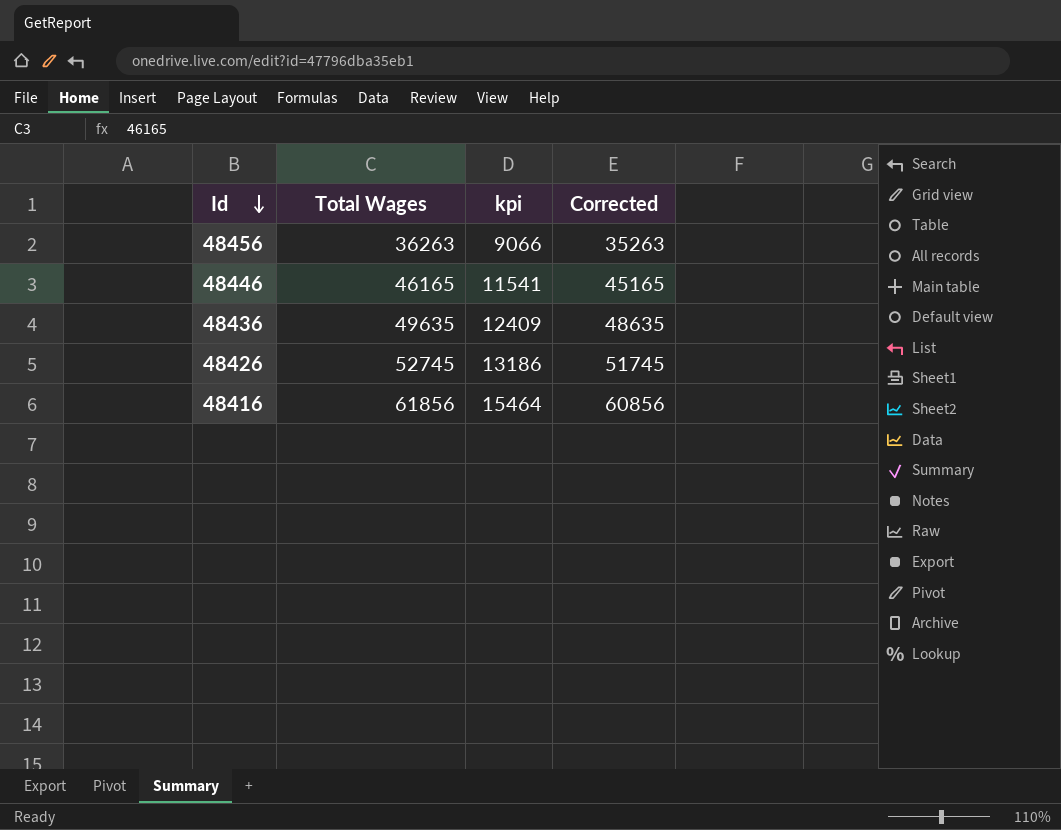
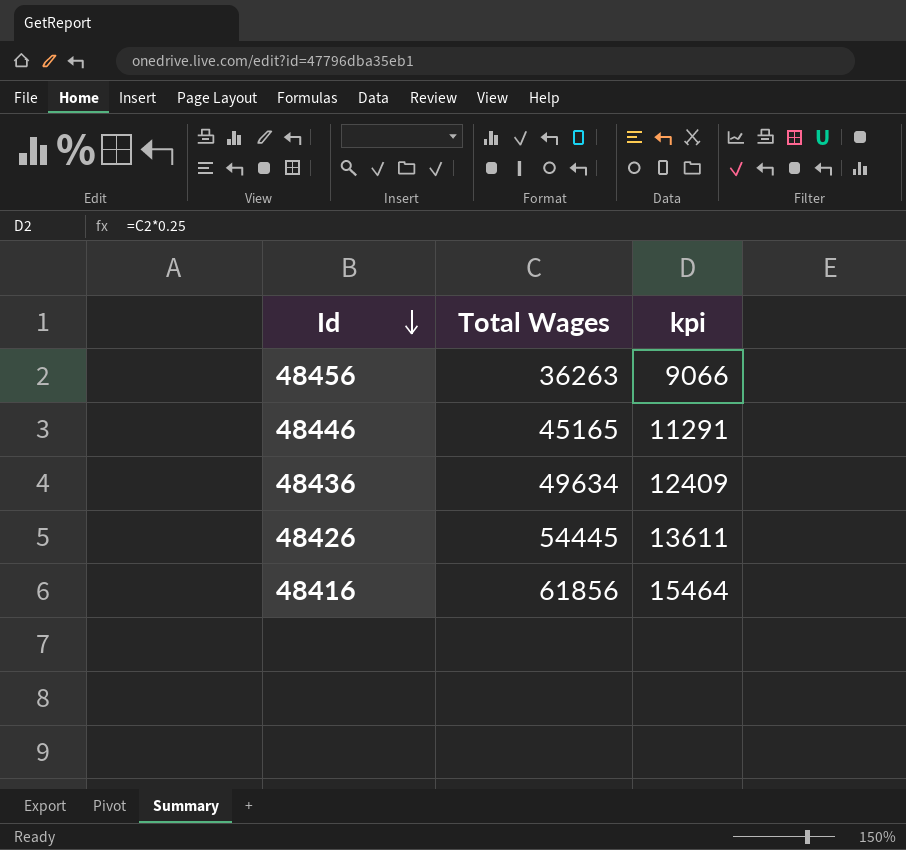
column Corrected | formula: [Total Wages] - 1000 -> none
48446 | Total Wages: 46165 -> 45165
48446 | kpi: 11541 -> 11291
48436 | Total Wages: 49635 -> 49634
48426 | Total Wages: 52745 -> 54445
48426 | kpi: 13186 -> 13611

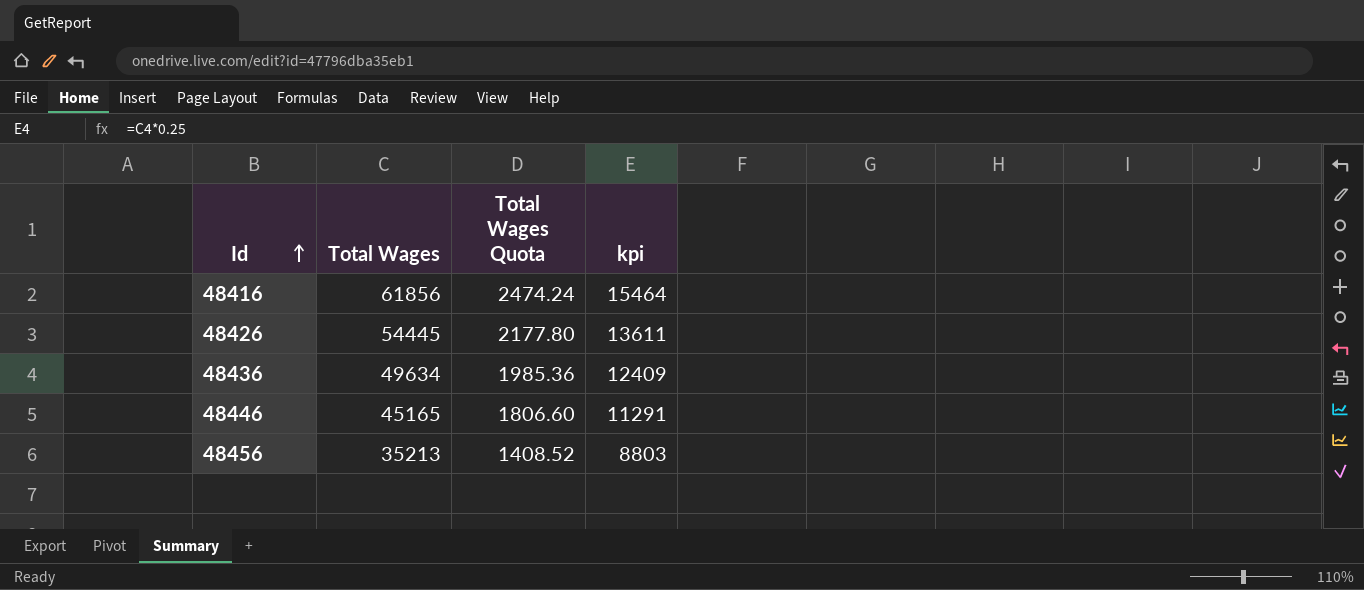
row order: Id descending -> Id ascending
column Total Wages Quota | formula: none -> [Total Wages] * 0.04
48456 | Total Wages: 36263 -> 35213
48456 | kpi: 9066 -> 8803

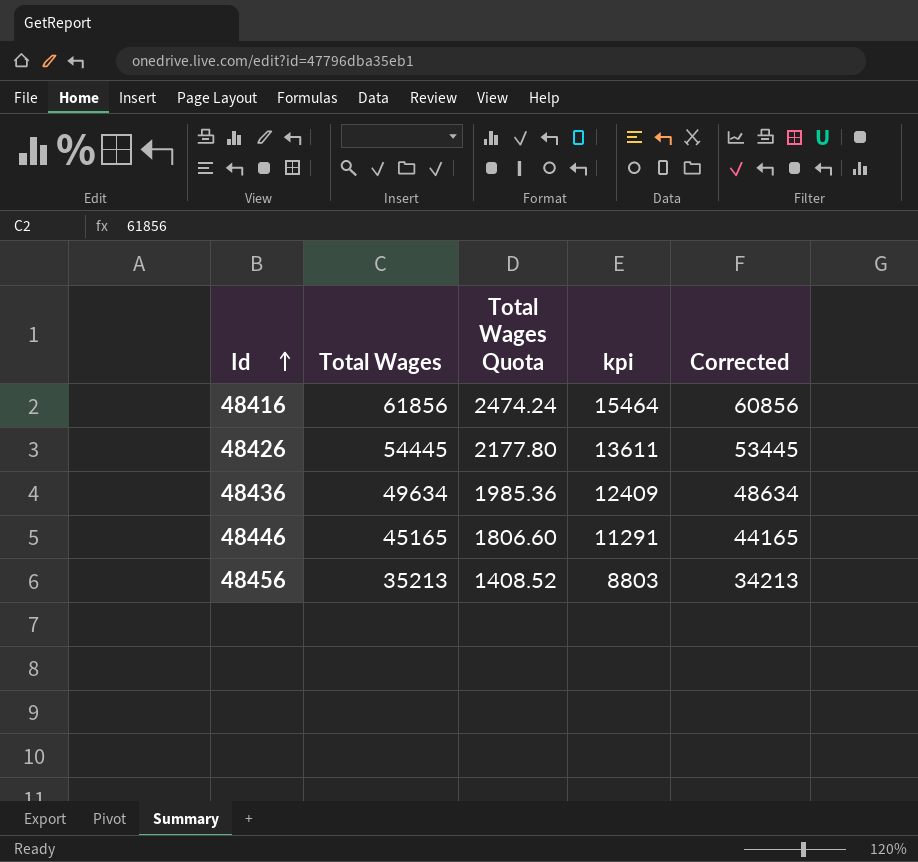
column Corrected | formula: none -> [Total Wages] - 1000

